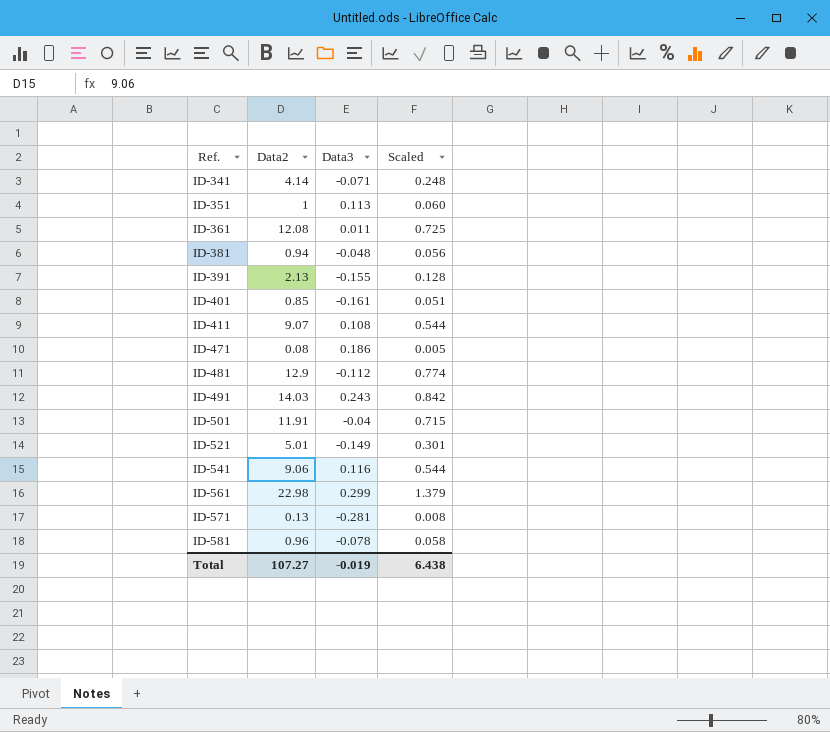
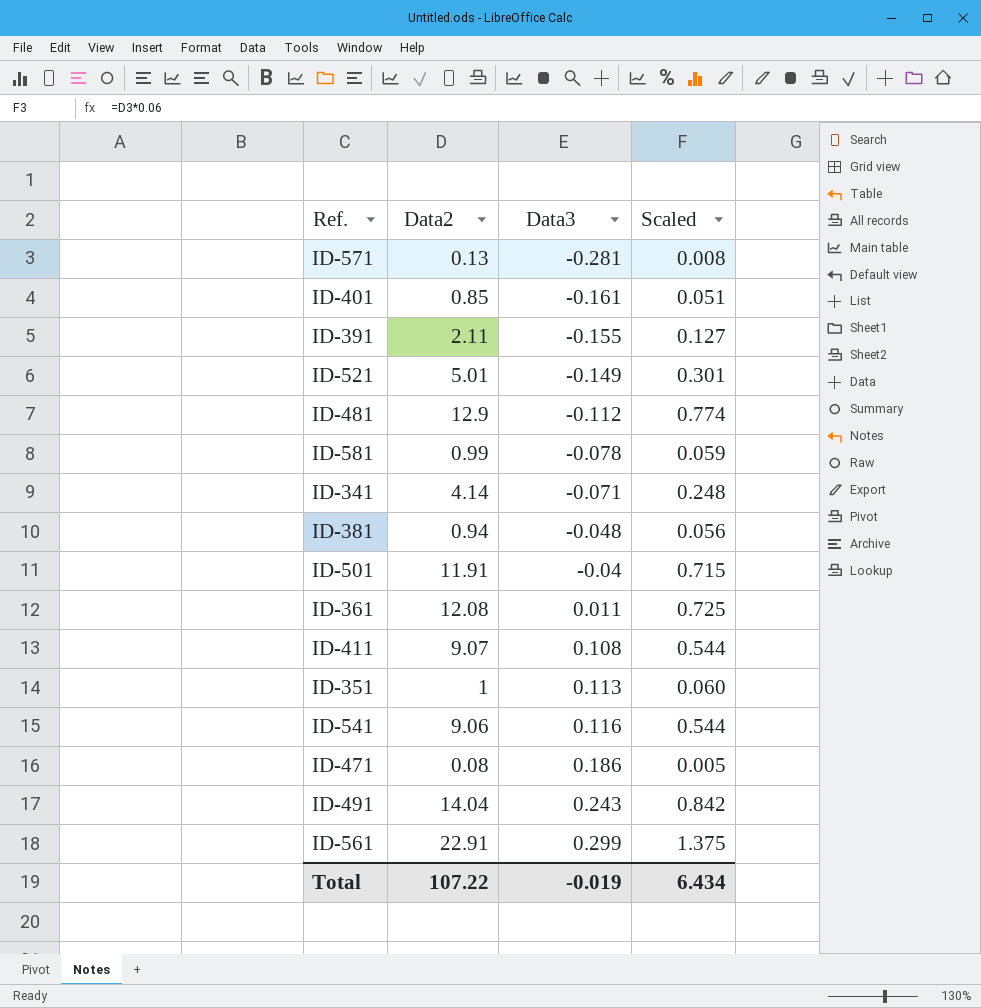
row order: Ref. ascending -> Data3 ascending
ID-391 | Data2: 2.13 -> 2.11
ID-391 | Scaled: 0.128 -> 0.127
ID-581 | Data2: 0.96 -> 0.99
ID-581 | Scaled: 0.058 -> 0.059
ID-491 | Data2: 14.03 -> 14.04
ID-561 | Data2: 22.98 -> 22.91
ID-561 | Scaled: 1.379 -> 1.375
Total | Data2: 107.27 -> 107.22
Total | Scaled: 6.438 -> 6.434

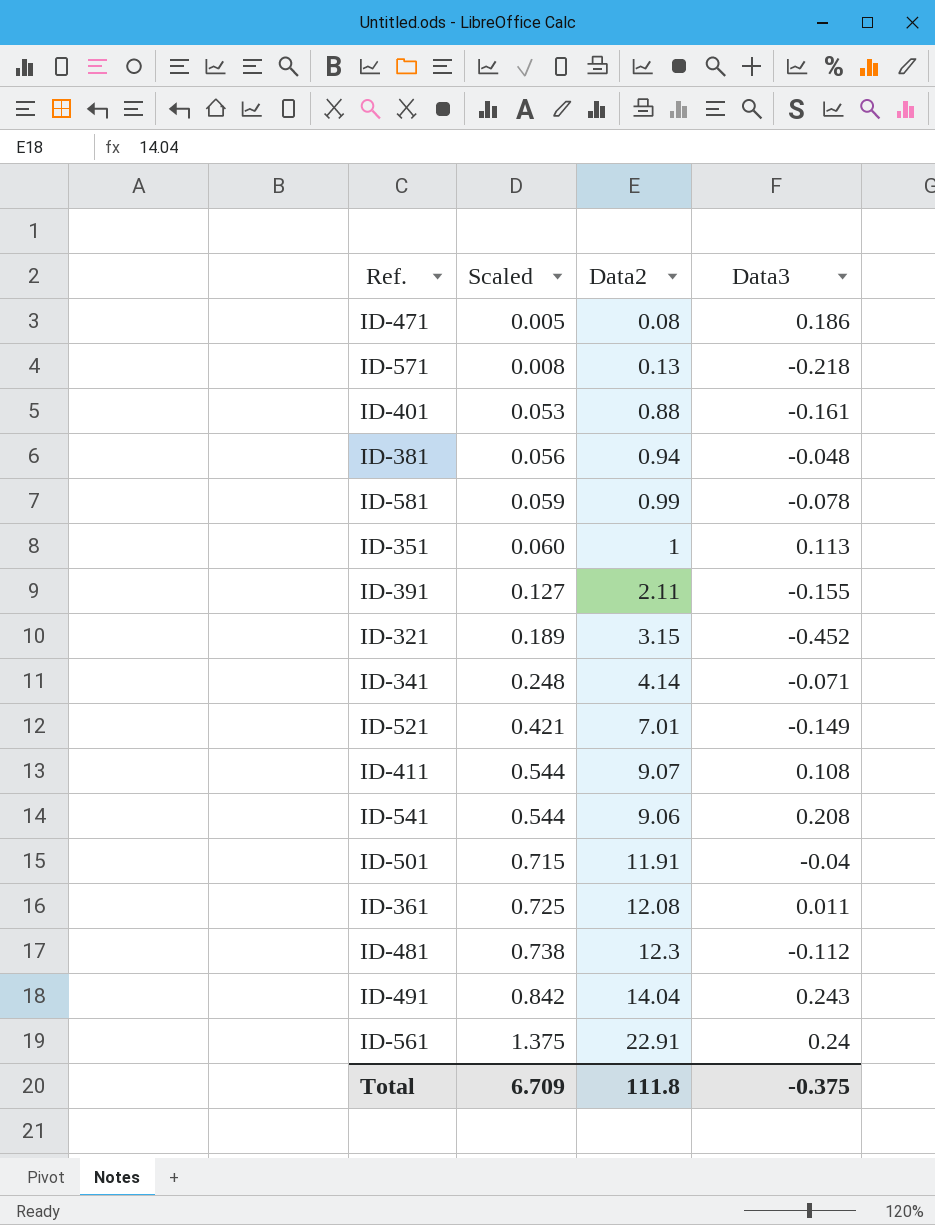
row order: Data3 ascending -> Scaled ascending
column Scaled | position: 4 -> 2
ID-571 | Data3: -0.281 -> -0.218
ID-401 | Scaled: 0.051 -> 0.053
ID-401 | Data2: 0.85 -> 0.88
row ID-321: none -> 0.189 | 3.15 | -0.452
ID-521 | Scaled: 0.301 -> 0.421
ID-521 | Data2: 5.01 -> 7.01
ID-541 | Data3: 0.116 -> 0.208
ID-481 | Scaled: 0.774 -> 0.738
ID-481 | Data2: 12.9 -> 12.3
ID-561 | Data3: 0.299 -> 0.24
Total | Scaled: 6.434 -> 6.709
Total | Data2: 107.22 -> 111.8
Total | Data3: -0.019 -> -0.375

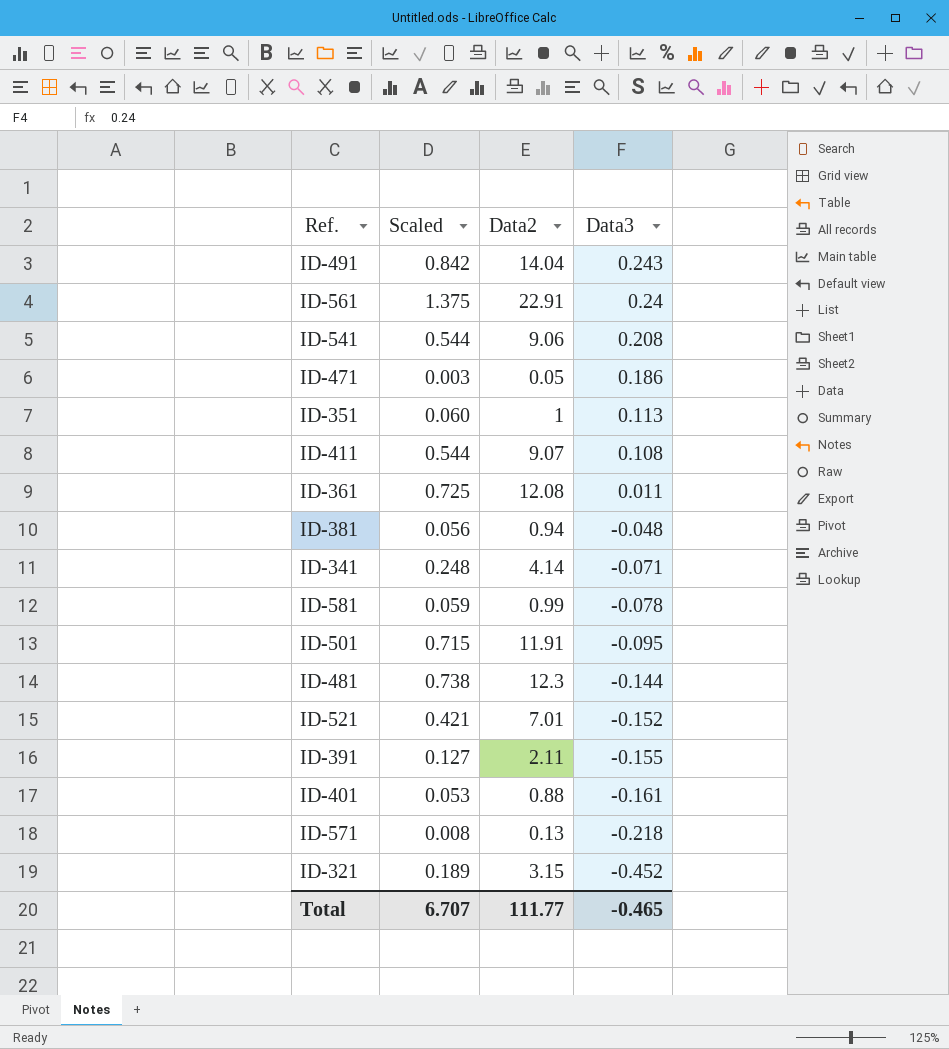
row order: Scaled ascending -> Data3 descending
ID-471 | Scaled: 0.005 -> 0.003
ID-471 | Data2: 0.08 -> 0.05
ID-501 | Data3: -0.04 -> -0.095
ID-481 | Data3: -0.112 -> -0.144
ID-521 | Data3: -0.149 -> -0.152
Total | Scaled: 6.709 -> 6.707
Total | Data2: 111.8 -> 111.77
Total | Data3: -0.375 -> -0.465

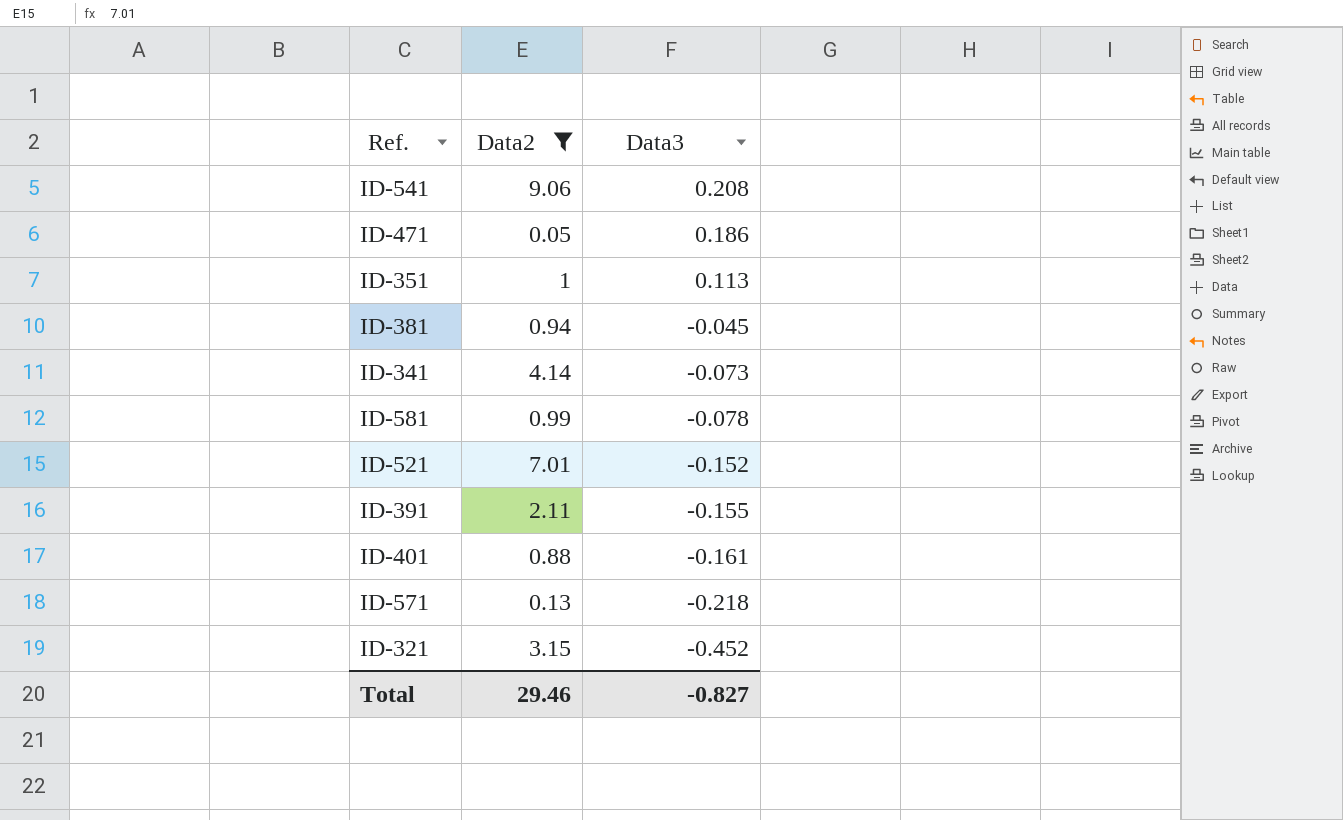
filter: none -> Data2 <= 9.06
column Scaled | formula: [Data2] * 0.06 -> none
ID-381 | Data3: -0.048 -> -0.045
ID-341 | Data3: -0.071 -> -0.073
Total | Data2: 111.77 -> 29.46
Total | Data3: -0.465 -> -0.827

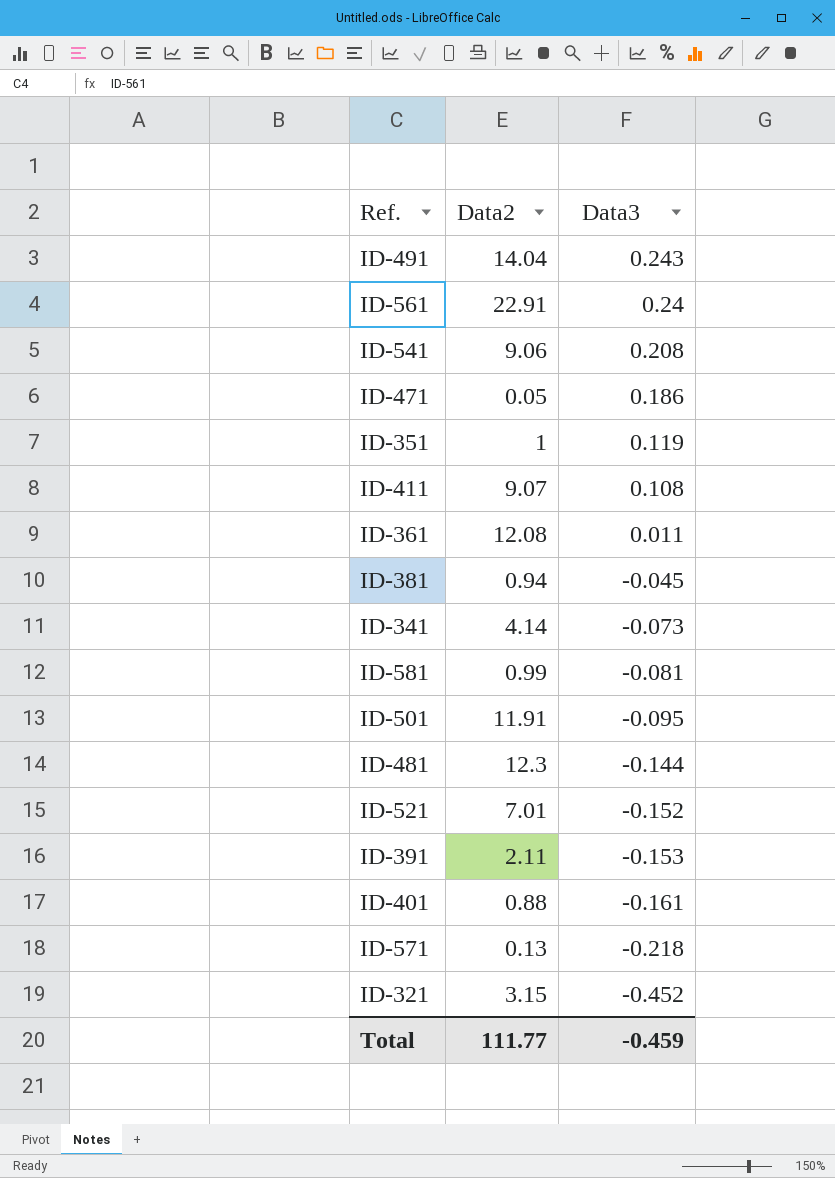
filter: Data2 <= 9.06 -> none
ID-351 | Data3: 0.113 -> 0.119
ID-581 | Data3: -0.078 -> -0.081
ID-391 | Data3: -0.155 -> -0.153
Total | Data2: 29.46 -> 111.77
Total | Data3: -0.827 -> -0.459

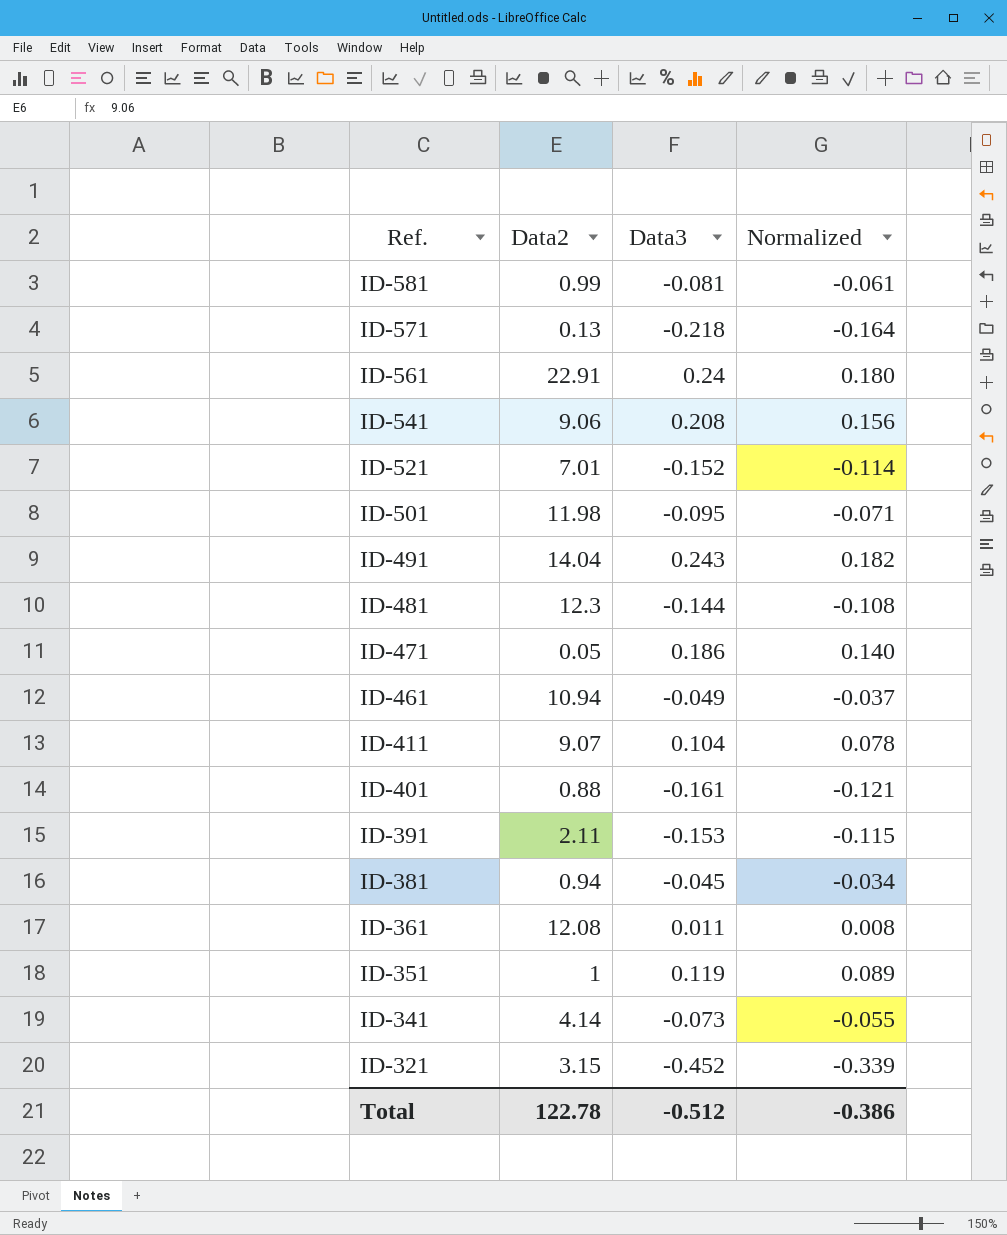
row order: Data3 descending -> Ref. descending
column Normalized | formula: none -> [Data3] * 0.75
ID-501 | Data2: 11.91 -> 11.98
row ID-461: none -> 10.94 | -0.049 | -0.037
ID-411 | Data3: 0.108 -> 0.104
Total | Data2: 111.77 -> 122.78
Total | Data3: -0.459 -> -0.512

